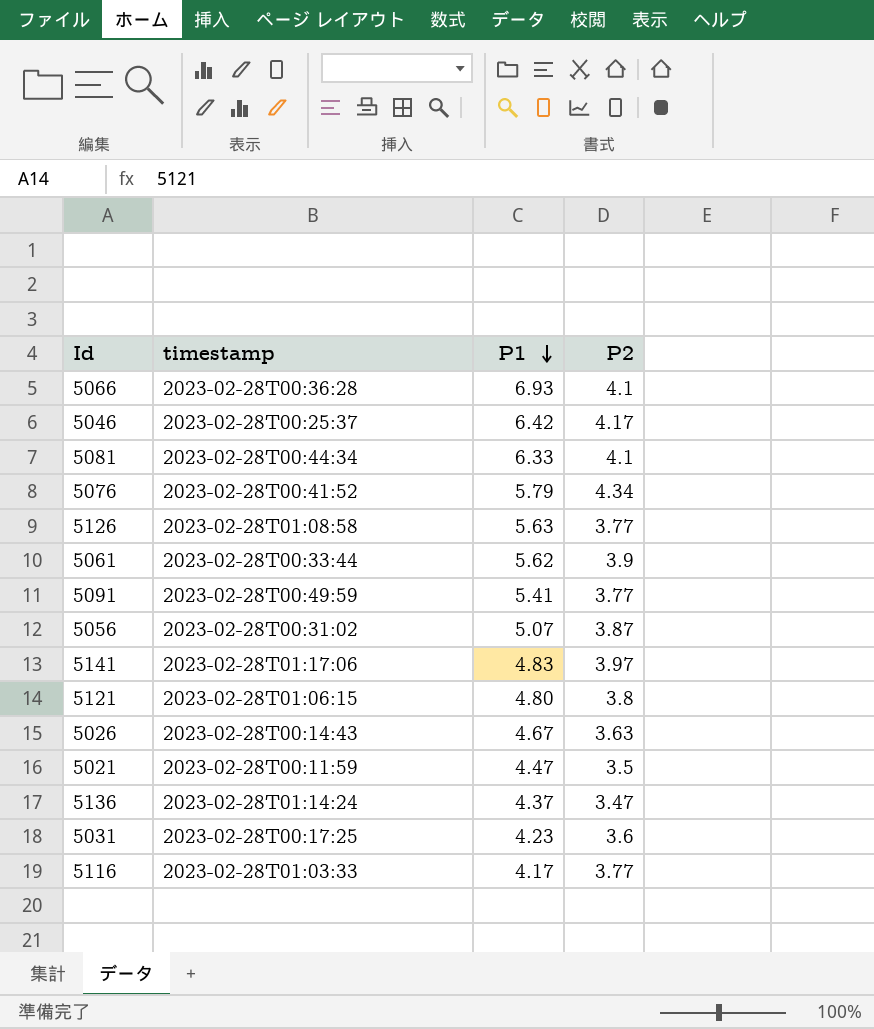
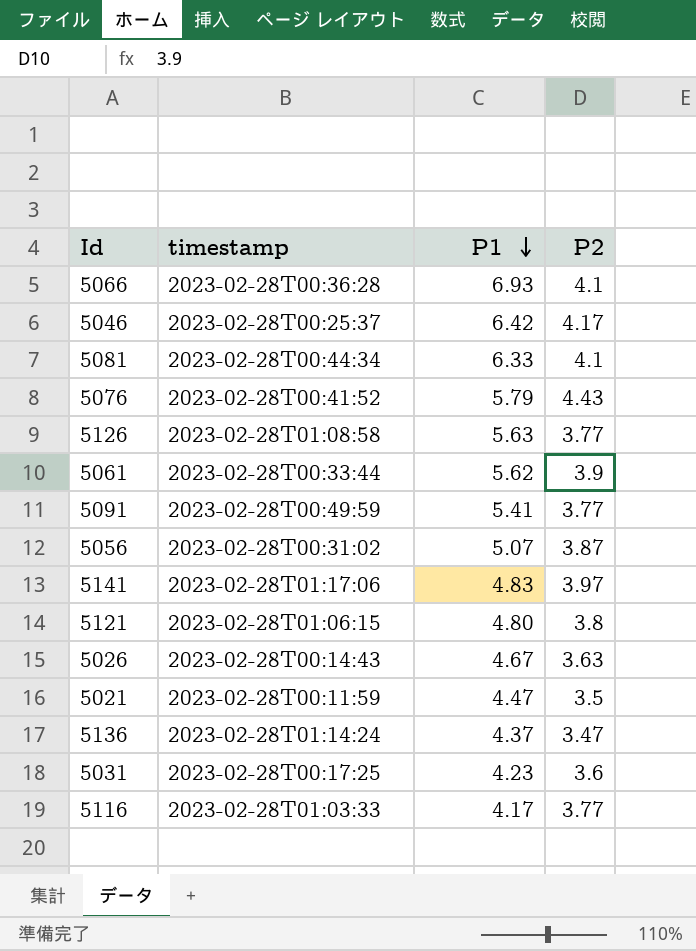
5076 | P2: 4.34 -> 4.43

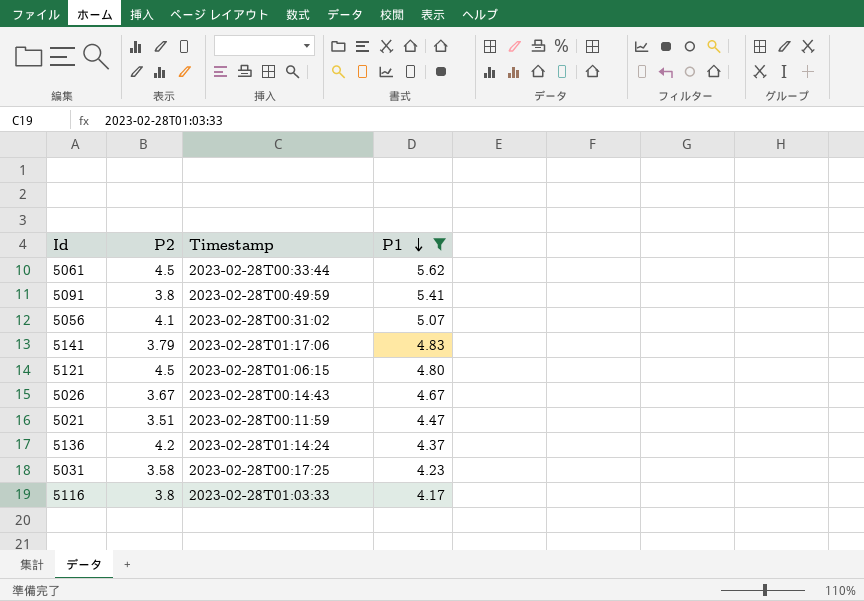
filter: none -> P1 <= 5.62
column P2 | position: 4 -> 2
column name: timestamp -> Timestamp
5061 | P2: 3.9 -> 4.5
5091 | P2: 3.77 -> 3.8
5056 | P2: 3.87 -> 4.1
5141 | P2: 3.97 -> 3.79
5121 | P2: 3.8 -> 4.5
5026 | P2: 3.63 -> 3.67
5021 | P2: 3.5 -> 3.51
5136 | P2: 3.47 -> 4.2
5031 | P2: 3.6 -> 3.58
5116 | P2: 3.77 -> 3.8

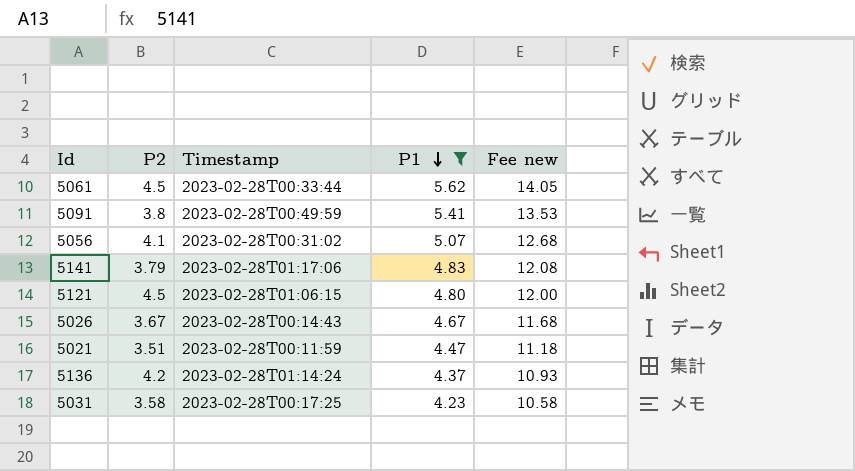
column Fee new | formula: none -> [P1] * 2.5
row 5116: 3.8 | 2023-02-28T01:03:33 | 4.17 -> none

